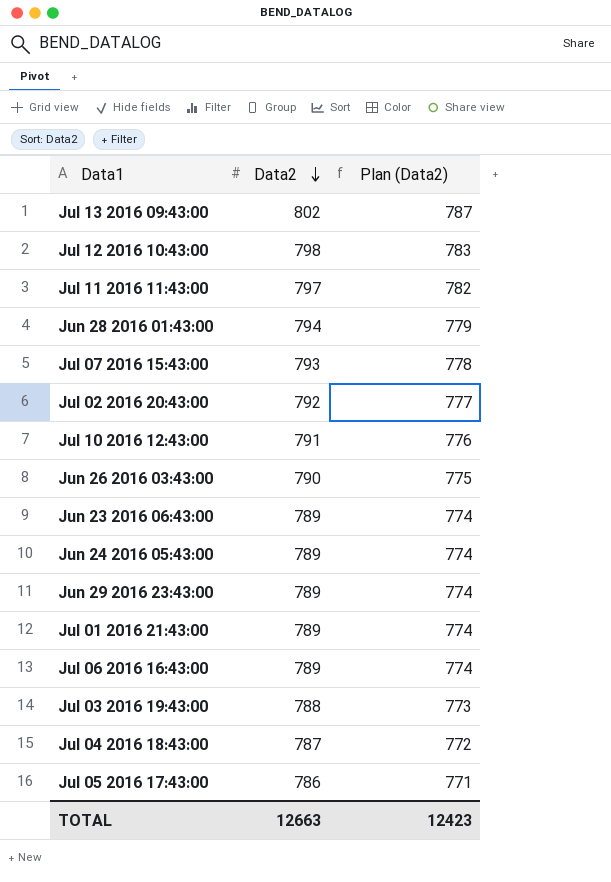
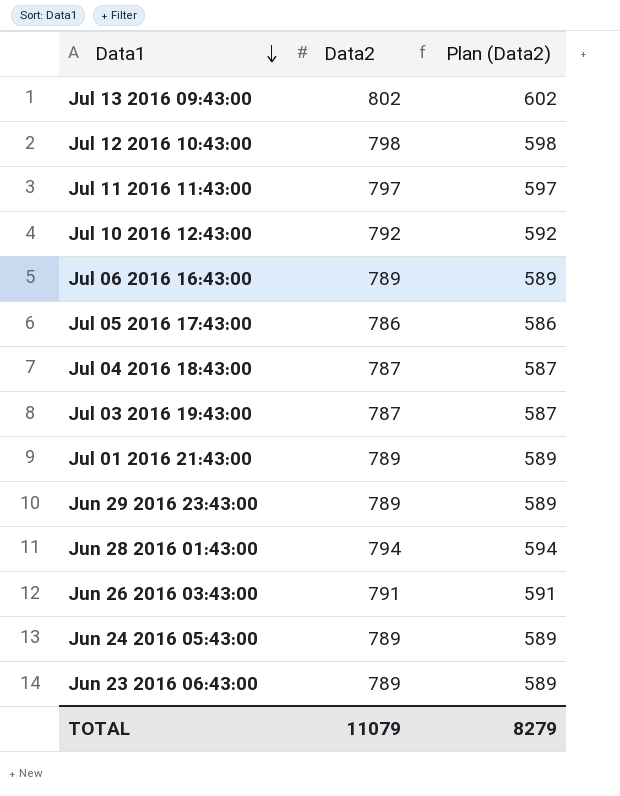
row order: Data2 descending -> Data1 descending
column Plan (Data2) | formula: [Data2] - 15 -> [Data2] - 200
row Jul 07 2016 15:43:00: 793 | 778 -> none
row Jul 02 2016 20:43:00: 792 | 777 -> none
Jul 10 2016 12:43:00 | Data2: 791 -> 792
Jul 03 2016 19:43:00 | Data2: 788 -> 787
Jun 26 2016 03:43:00 | Data2: 790 -> 791
TOTAL | Data2: 12663 -> 11079
TOTAL | Plan (Data2): 12423 -> 8279

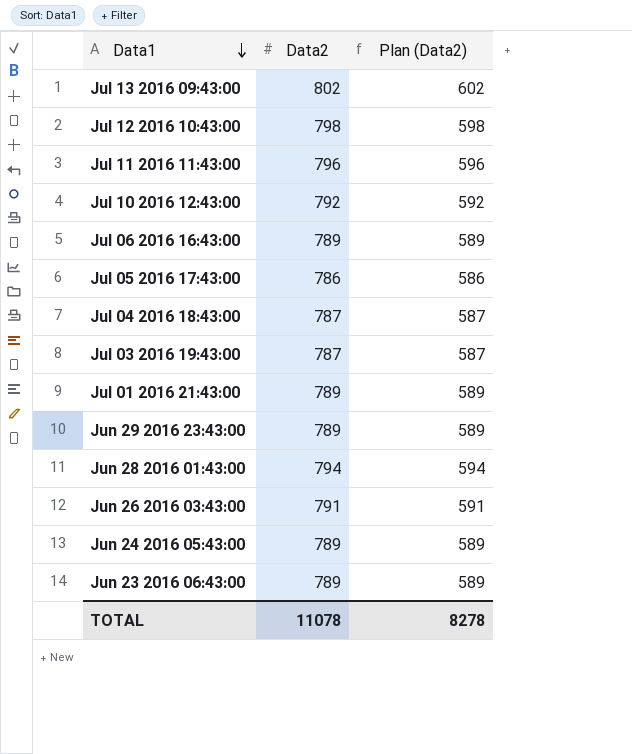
Jul 11 2016 11:43:00 | Data2: 797 -> 796
Jul 11 2016 11:43:00 | Plan (Data2): 597 -> 596
TOTAL | Data2: 11079 -> 11078
TOTAL | Plan (Data2): 8279 -> 8278

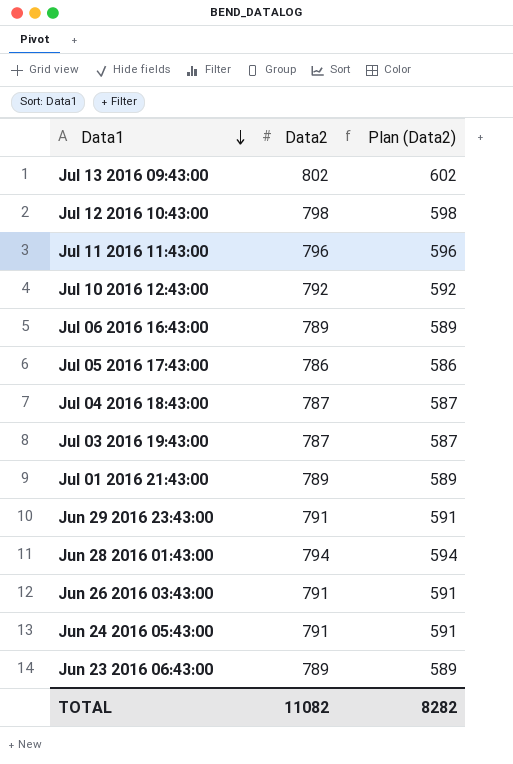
Jun 29 2016 23:43:00 | Data2: 789 -> 791
Jun 29 2016 23:43:00 | Plan (Data2): 589 -> 591
Jun 24 2016 05:43:00 | Data2: 789 -> 791
Jun 24 2016 05:43:00 | Plan (Data2): 589 -> 591
TOTAL | Data2: 11078 -> 11082
TOTAL | Plan (Data2): 8278 -> 8282

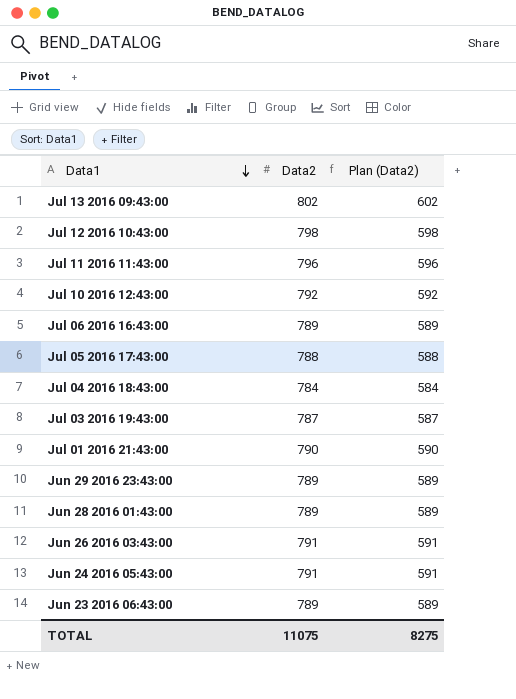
Jul 05 2016 17:43:00 | Data2: 786 -> 788
Jul 05 2016 17:43:00 | Plan (Data2): 586 -> 588
Jul 04 2016 18:43:00 | Data2: 787 -> 784
Jul 04 2016 18:43:00 | Plan (Data2): 587 -> 584
Jul 01 2016 21:43:00 | Data2: 789 -> 790
Jul 01 2016 21:43:00 | Plan (Data2): 589 -> 590
Jun 29 2016 23:43:00 | Data2: 791 -> 789
Jun 29 2016 23:43:00 | Plan (Data2): 591 -> 589
Jun 28 2016 01:43:00 | Data2: 794 -> 789
Jun 28 2016 01:43:00 | Plan (Data2): 594 -> 589
TOTAL | Data2: 11082 -> 11075
TOTAL | Plan (Data2): 8282 -> 8275

